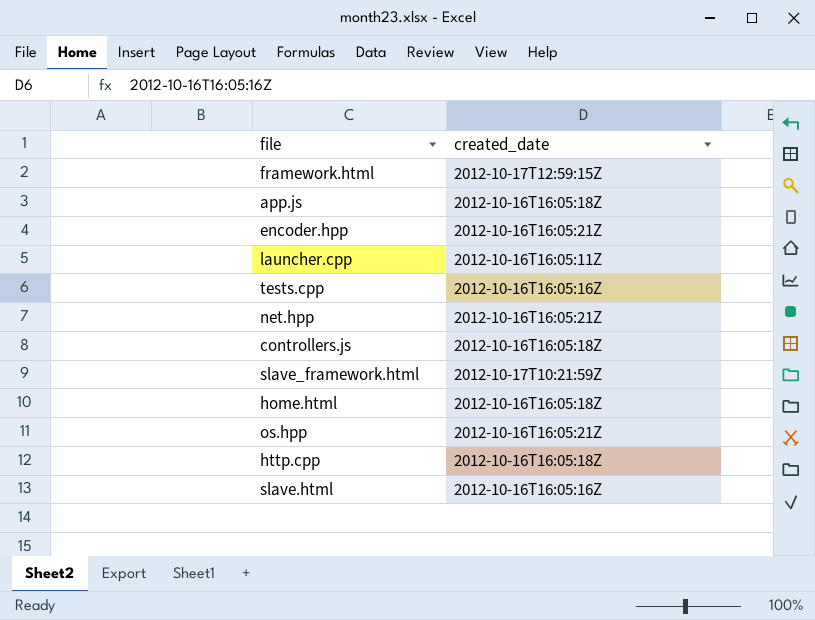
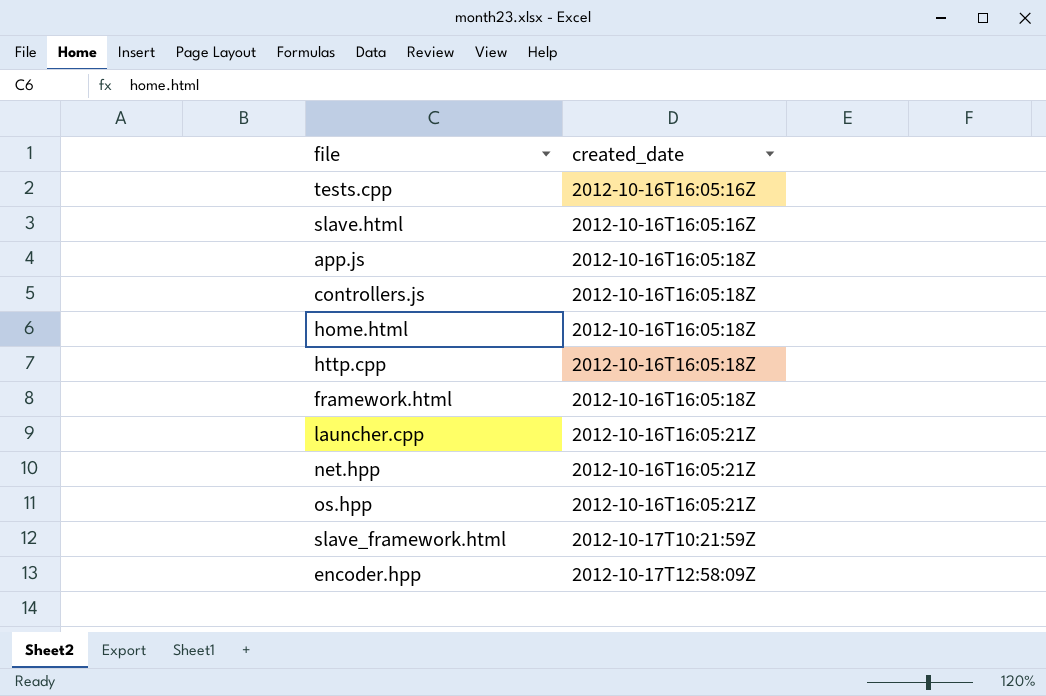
row order: none -> created_date ascending
framework.html | created_date: 2012-10-17T12:59:15Z -> 2012-10-16T16:05:18Z
launcher.cpp | created_date: 2012-10-16T16:05:11Z -> 2012-10-16T16:05:21Z
encoder.hpp | created_date: 2012-10-16T16:05:21Z -> 2012-10-17T12:58:09Z

